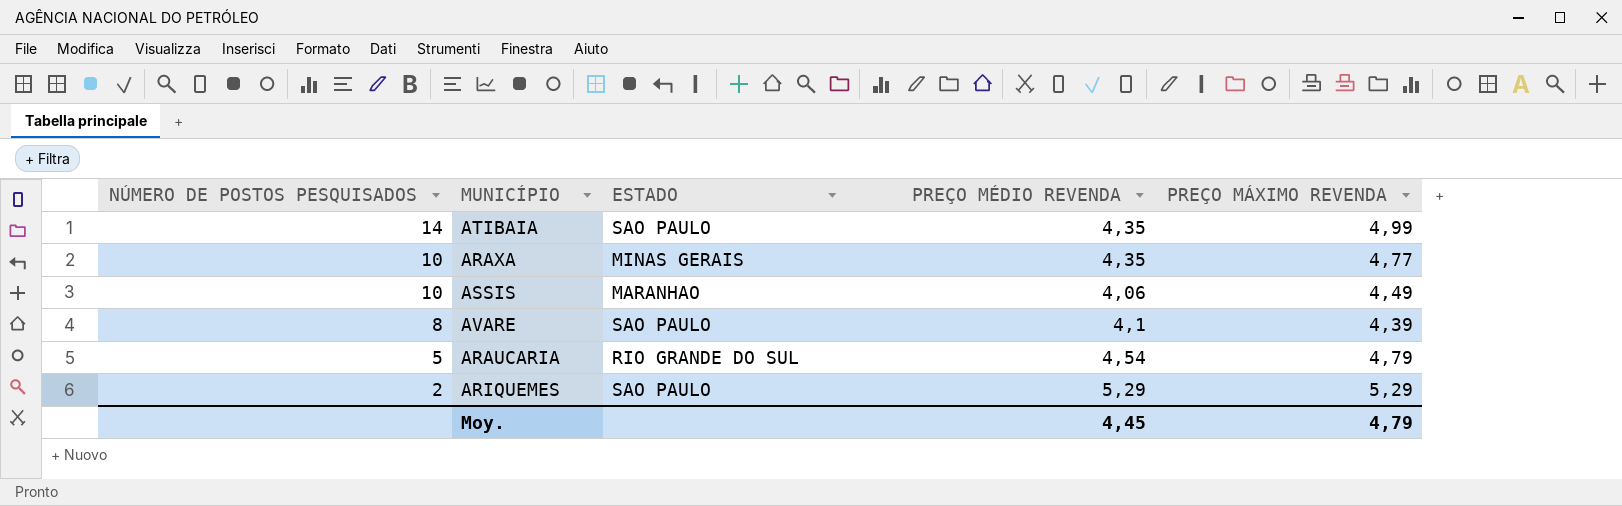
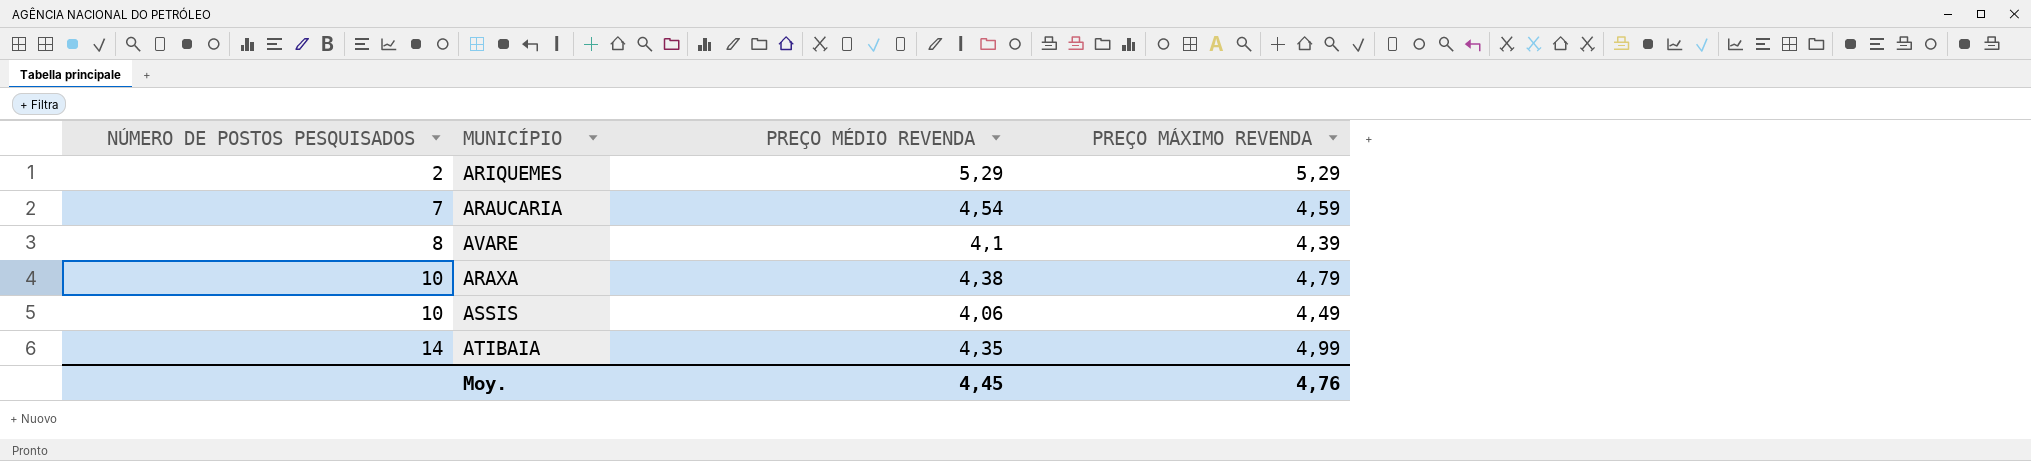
row order: NÚMERO DE POSTOS PESQUISADOS descending -> NÚMERO DE POSTOS PESQUISADOS ascending
column ESTADO | position: 3 -> none
ARAUCARIA | NÚMERO DE POSTOS PESQUISADOS: 5 -> 7
ARAUCARIA | PREÇO MÁXIMO REVENDA: 4,79 -> 4,59
ARAXA | PREÇO MÉDIO REVENDA: 4,35 -> 4,38
ARAXA | PREÇO MÁXIMO REVENDA: 4,77 -> 4,79
Moy. | PREÇO MÁXIMO REVENDA: 4,79 -> 4,76

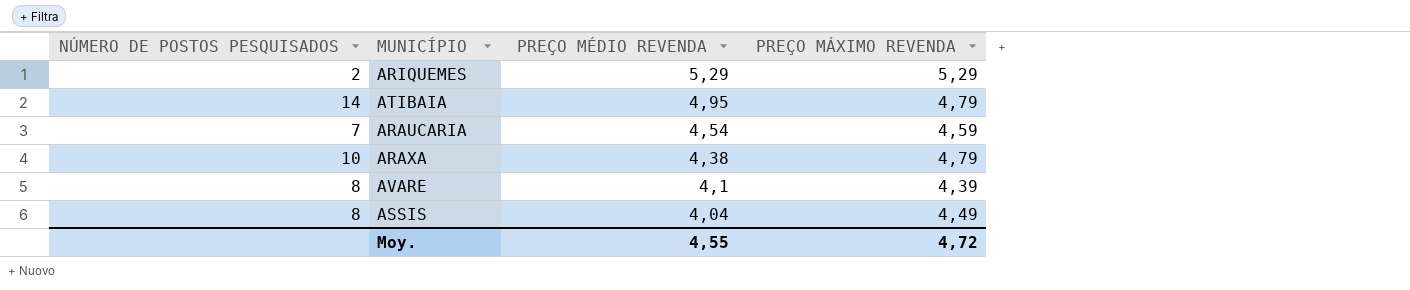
row order: NÚMERO DE POSTOS PESQUISADOS ascending -> PREÇO MÉDIO REVENDA descending
ATIBAIA | PREÇO MÉDIO REVENDA: 4,35 -> 4,95
ATIBAIA | PREÇO MÁXIMO REVENDA: 4,99 -> 4,79
ASSIS | NÚMERO DE POSTOS PESQUISADOS: 10 -> 8
ASSIS | PREÇO MÉDIO REVENDA: 4,06 -> 4,04
Moy. | PREÇO MÉDIO REVENDA: 4,45 -> 4,55
Moy. | PREÇO MÁXIMO REVENDA: 4,76 -> 4,72

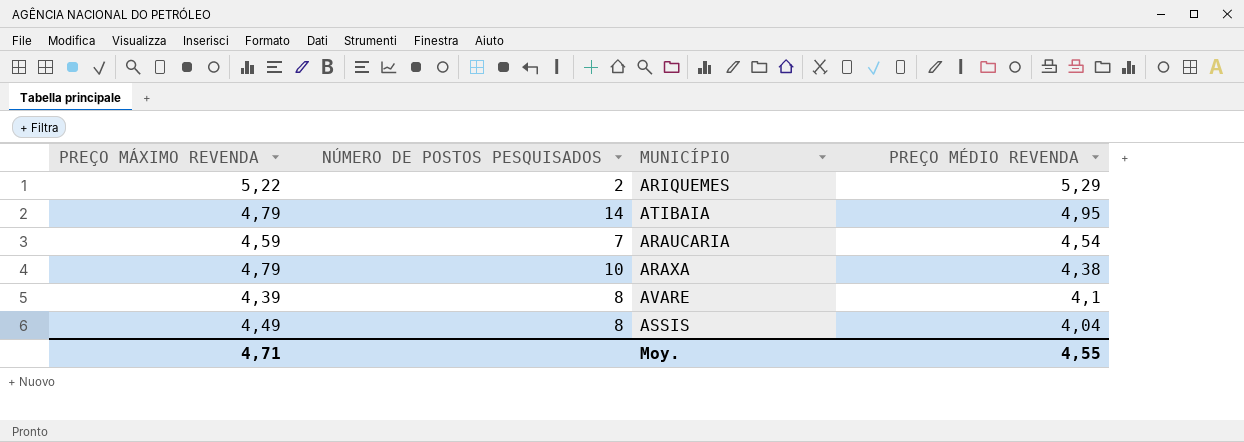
column PREÇO MÁXIMO REVENDA | position: 4 -> 1
ARIQUEMES | PREÇO MÁXIMO REVENDA: 5,29 -> 5,22
Moy. | PREÇO MÁXIMO REVENDA: 4,72 -> 4,71

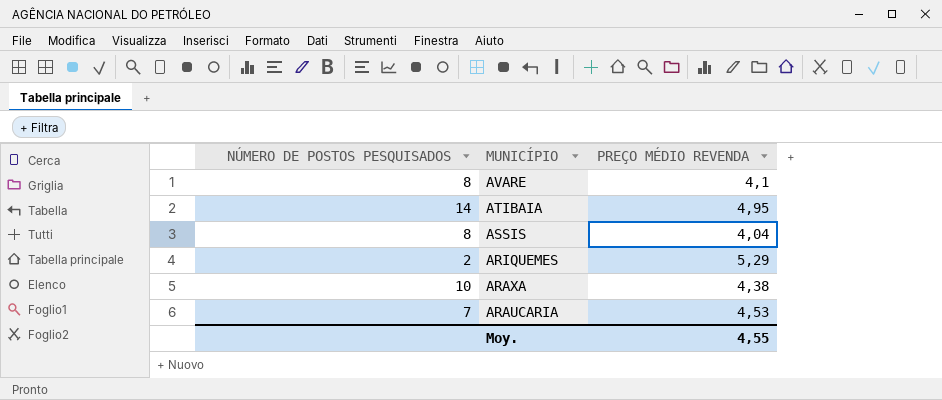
row order: PREÇO MÉDIO REVENDA descending -> MUNICÍPIO descending
column PREÇO MÁXIMO REVENDA | position: 1 -> none
ARAUCARIA | PREÇO MÉDIO REVENDA: 4,54 -> 4,53

